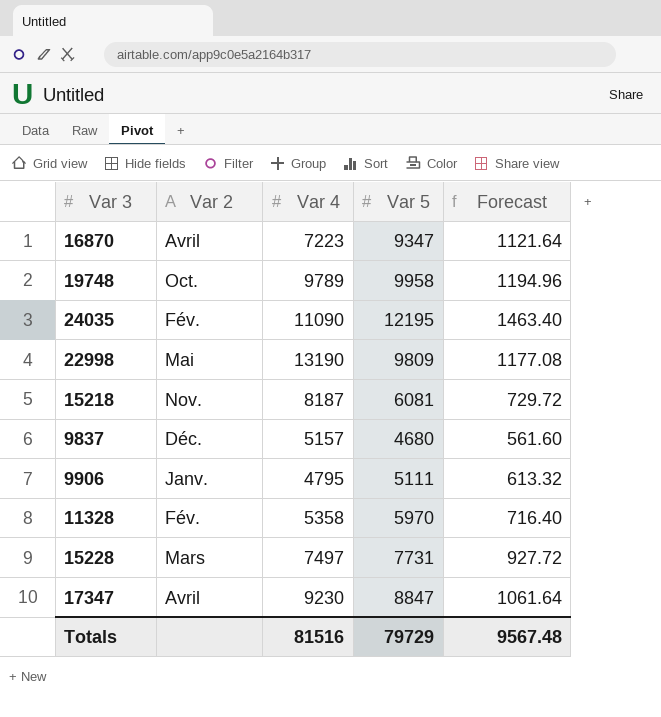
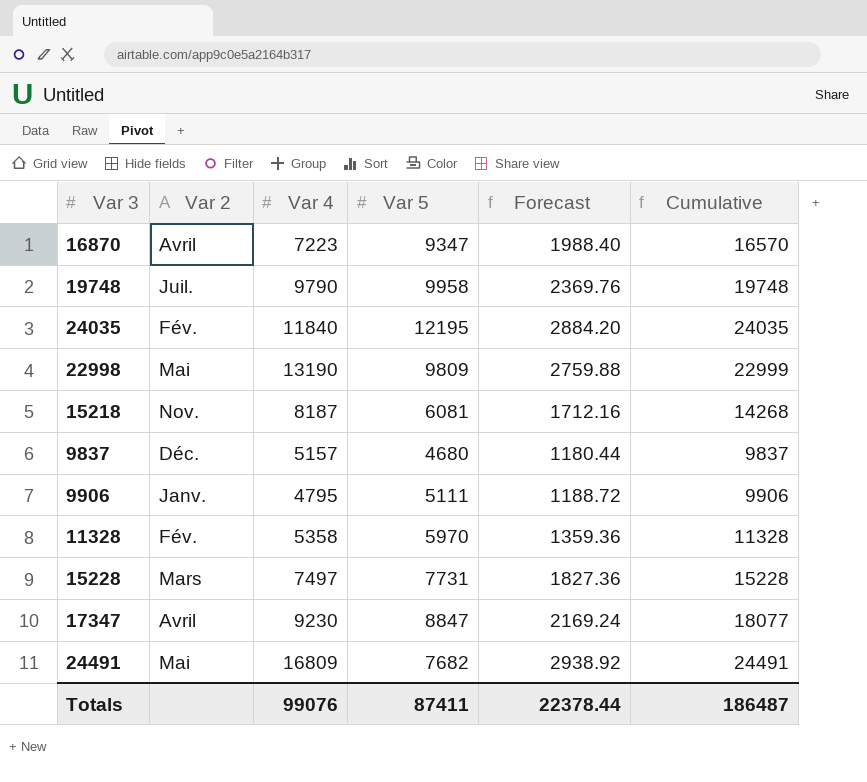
column Forecast | formula: [Var 5] * 0.12 -> [Cumulative] * 0.12
column Cumulative | formula: none -> [Var 4] + [Var 5]
19748 | Var 2: Oct. -> Juil.
19748 | Var 4: 9789 -> 9790
24035 | Var 4: 11090 -> 11840
row 24491: none -> Mai | 16809 | 7682 | 2938.92 | 24491
Totals | Var 4: 81516 -> 99076
Totals | Var 5: 79729 -> 87411
Totals | Forecast: 9567.48 -> 22378.44

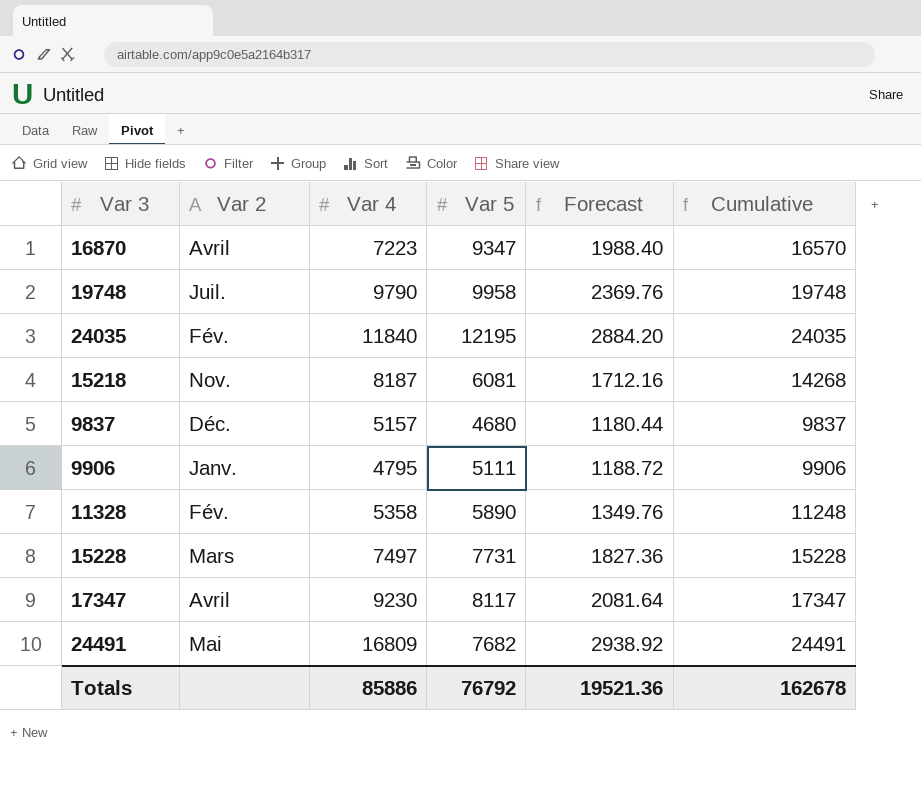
row 22998: Mai | 13190 | 9809 | 2759.88 | 22999 -> none
11328 | Var 5: 5970 -> 5890
11328 | Forecast: 1359.36 -> 1349.76
11328 | Cumulative: 11328 -> 11248
17347 | Var 5: 8847 -> 8117
17347 | Forecast: 2169.24 -> 2081.64
17347 | Cumulative: 18077 -> 17347
Totals | Var 4: 99076 -> 85886
Totals | Var 5: 87411 -> 76792
Totals | Forecast: 22378.44 -> 19521.36
Totals | Cumulative: 186487 -> 162678

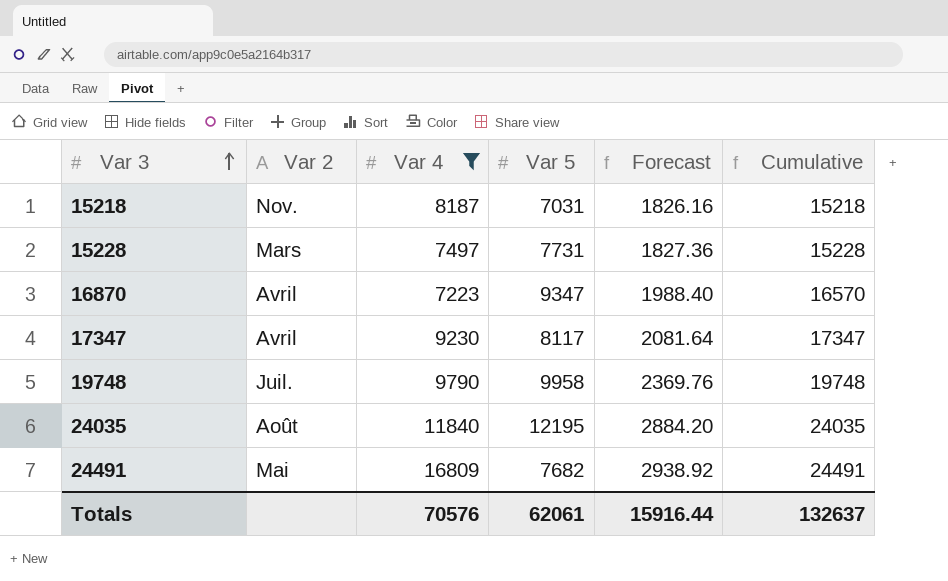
filter: none -> Var 4 >= 7223
row order: none -> Var 3 ascending
15218 | Var 5: 6081 -> 7031
15218 | Forecast: 1712.16 -> 1826.16
15218 | Cumulative: 14268 -> 15218
24035 | Var 2: Fév. -> Août
Totals | Var 4: 85886 -> 70576
Totals | Var 5: 76792 -> 62061
Totals | Forecast: 19521.36 -> 15916.44
Totals | Cumulative: 162678 -> 132637

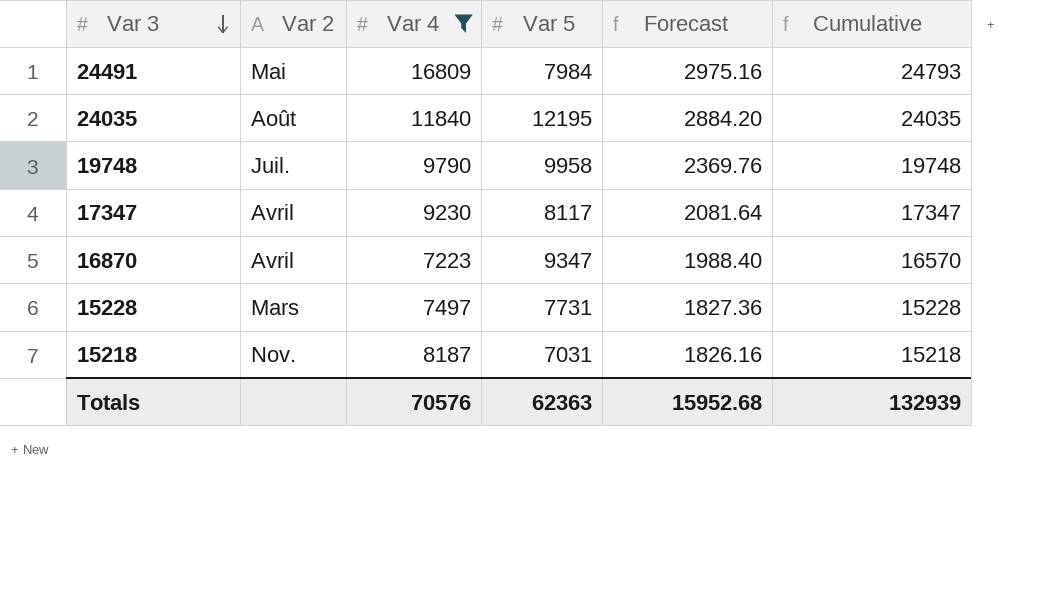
row order: Var 3 ascending -> Var 3 descending
24491 | Var 5: 7682 -> 7984
24491 | Forecast: 2938.92 -> 2975.16
24491 | Cumulative: 24491 -> 24793
Totals | Var 5: 62061 -> 62363
Totals | Forecast: 15916.44 -> 15952.68
Totals | Cumulative: 132637 -> 132939

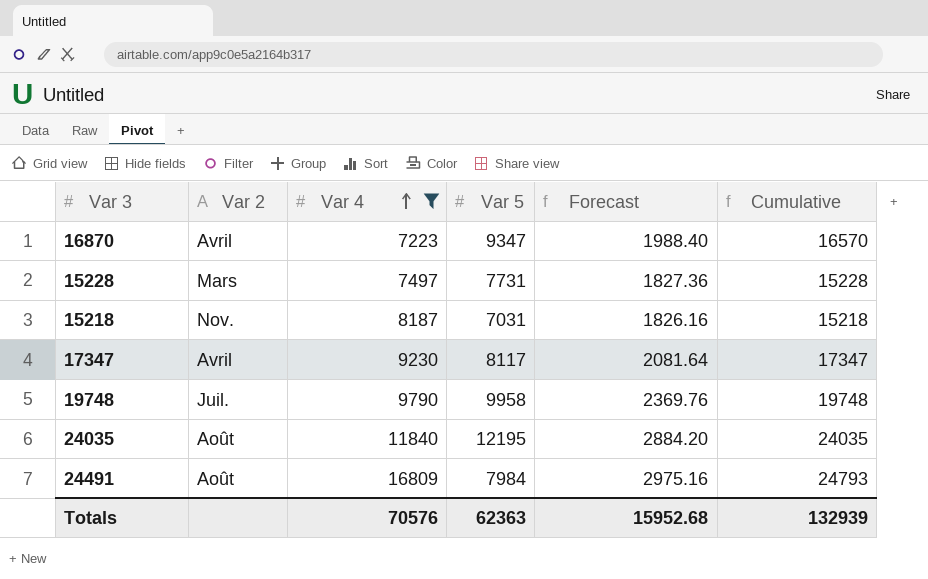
row order: Var 3 descending -> Var 4 ascending
24491 | Var 2: Mai -> Août

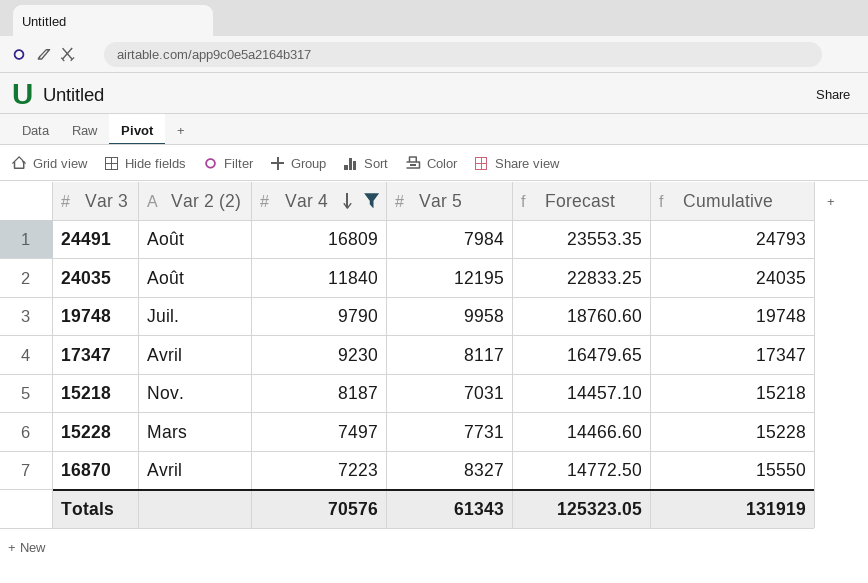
row order: Var 4 ascending -> Var 4 descending
column name: Var 2 -> Var 2 (2)
column Forecast | formula: [Cumulative] * 0.12 -> [Cumulative] * 0.95
16870 | Var 5: 9347 -> 8327
16870 | Cumulative: 16570 -> 15550
Totals | Var 5: 62363 -> 61343
Totals | Forecast: 15952.68 -> 125323.05
Totals | Cumulative: 132939 -> 131919

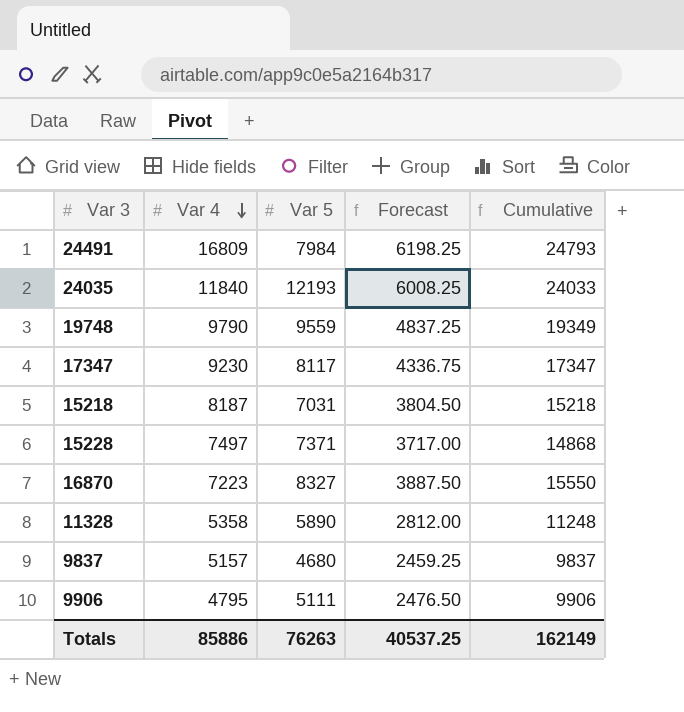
filter: Var 4 >= 7223 -> none
column Var 2 (2) | position: 2 -> none
column Forecast | formula: [Cumulative] * 0.95 -> [Cumulative] * 0.25
24035 | Var 5: 12195 -> 12193
24035 | Cumulative: 24035 -> 24033
19748 | Var 5: 9958 -> 9559
19748 | Cumulative: 19748 -> 19349
15228 | Var 5: 7731 -> 7371
15228 | Cumulative: 15228 -> 14868
Totals | Var 4: 70576 -> 85886
Totals | Var 5: 61343 -> 76263
Totals | Forecast: 125323.05 -> 40537.25
Totals | Cumulative: 131919 -> 162149

